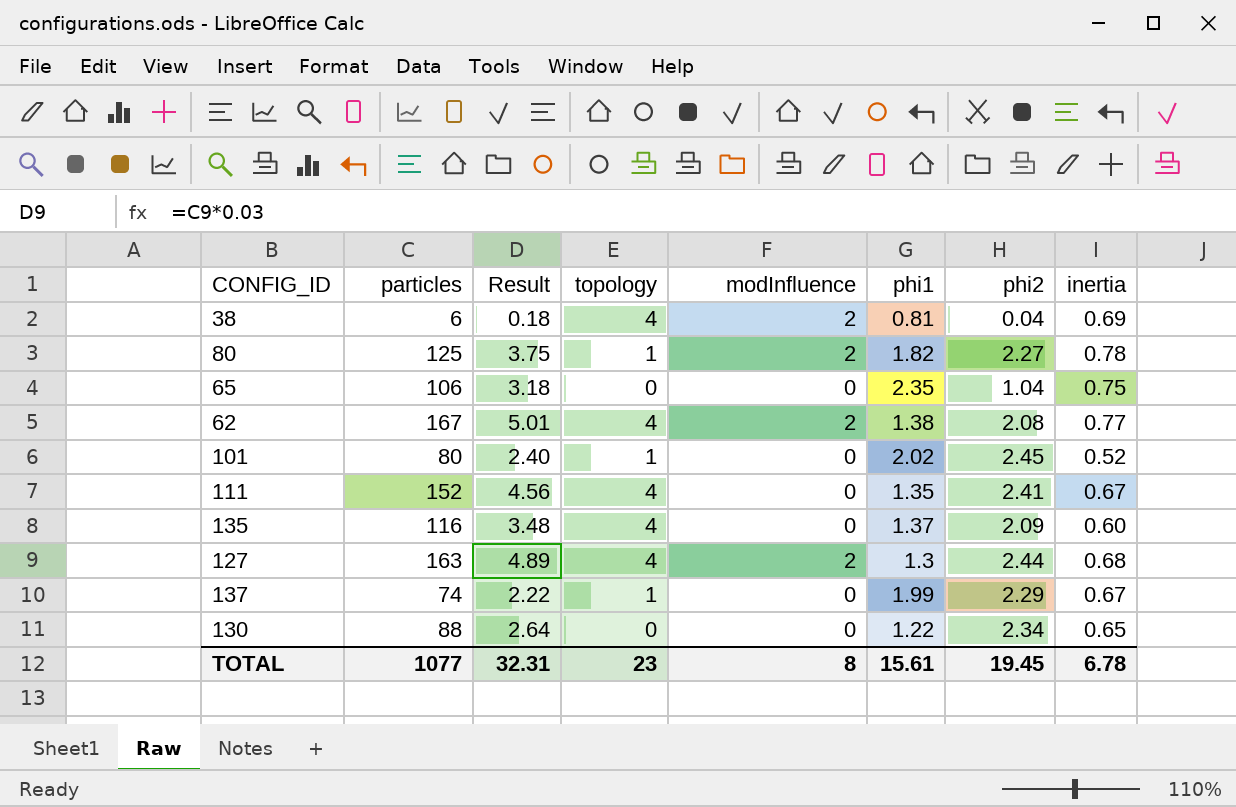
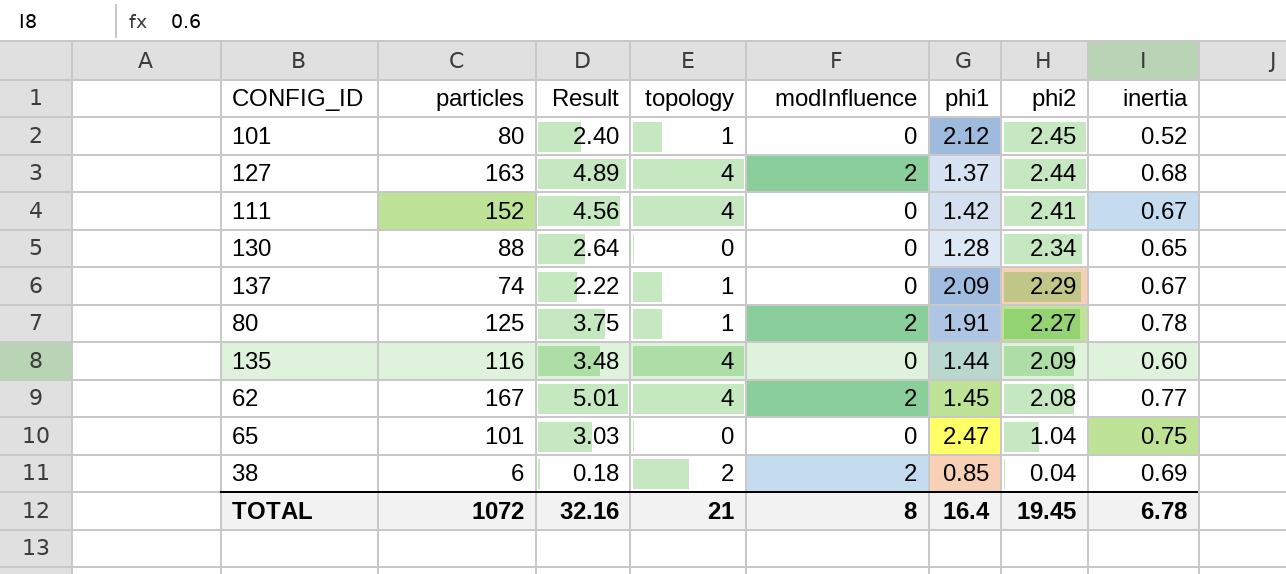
row order: none -> phi2 descending
101 | phi1: 2.02 -> 2.12
127 | phi1: 1.3 -> 1.37
111 | phi1: 1.35 -> 1.42
130 | phi1: 1.22 -> 1.28
137 | phi1: 1.99 -> 2.09
80 | phi1: 1.82 -> 1.91
135 | phi1: 1.37 -> 1.44
62 | phi1: 1.38 -> 1.45
65 | particles: 106 -> 101
65 | Result: 3.18 -> 3.03
65 | phi1: 2.35 -> 2.47
38 | topology: 4 -> 2
38 | phi1: 0.81 -> 0.85
TOTAL | particles: 1077 -> 1072
TOTAL | Result: 32.31 -> 32.16
TOTAL | topology: 23 -> 21
TOTAL | phi1: 15.61 -> 16.4

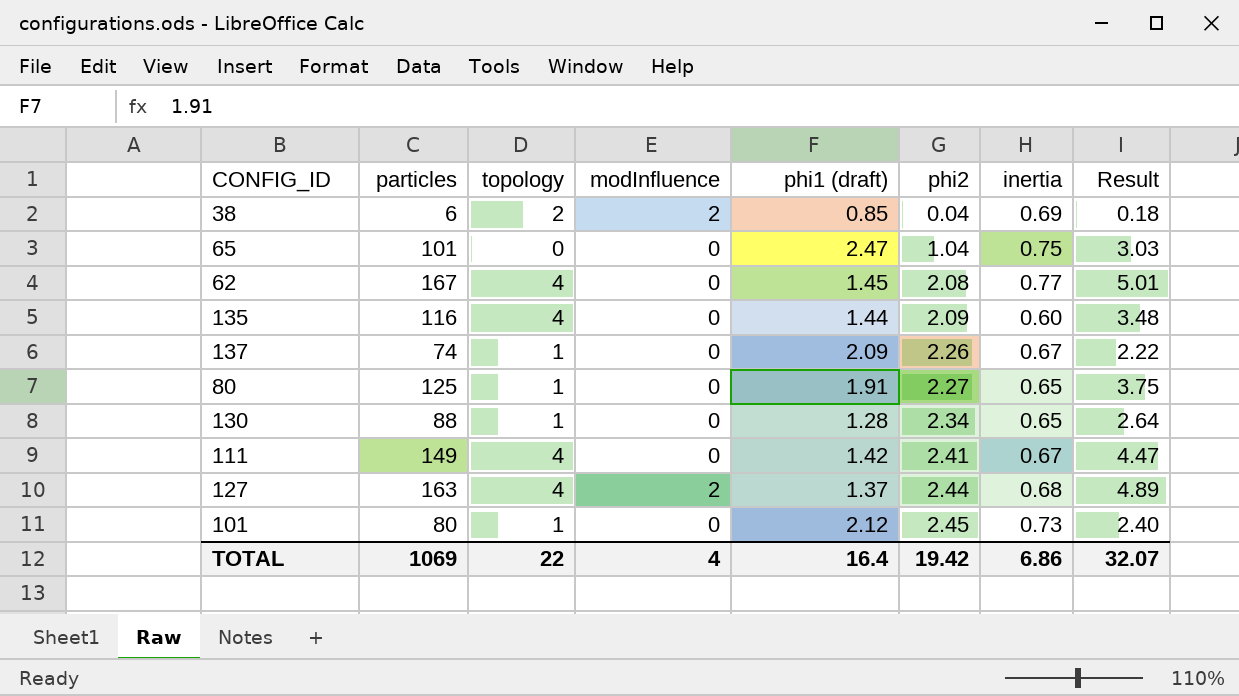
row order: phi2 descending -> phi2 ascending
column name: phi1 -> phi1 (draft)
column Result | position: 3 -> 8
62 | modInfluence: 2 -> 0
137 | phi2: 2.29 -> 2.26
80 | modInfluence: 2 -> 0
80 | inertia: 0.78 -> 0.65
130 | topology: 0 -> 1
111 | particles: 152 -> 149
111 | Result: 4.56 -> 4.47
101 | inertia: 0.52 -> 0.73
TOTAL | particles: 1072 -> 1069
TOTAL | topology: 21 -> 22
TOTAL | modInfluence: 8 -> 4
TOTAL | phi2: 19.45 -> 19.42
TOTAL | inertia: 6.78 -> 6.86
TOTAL | Result: 32.16 -> 32.07

